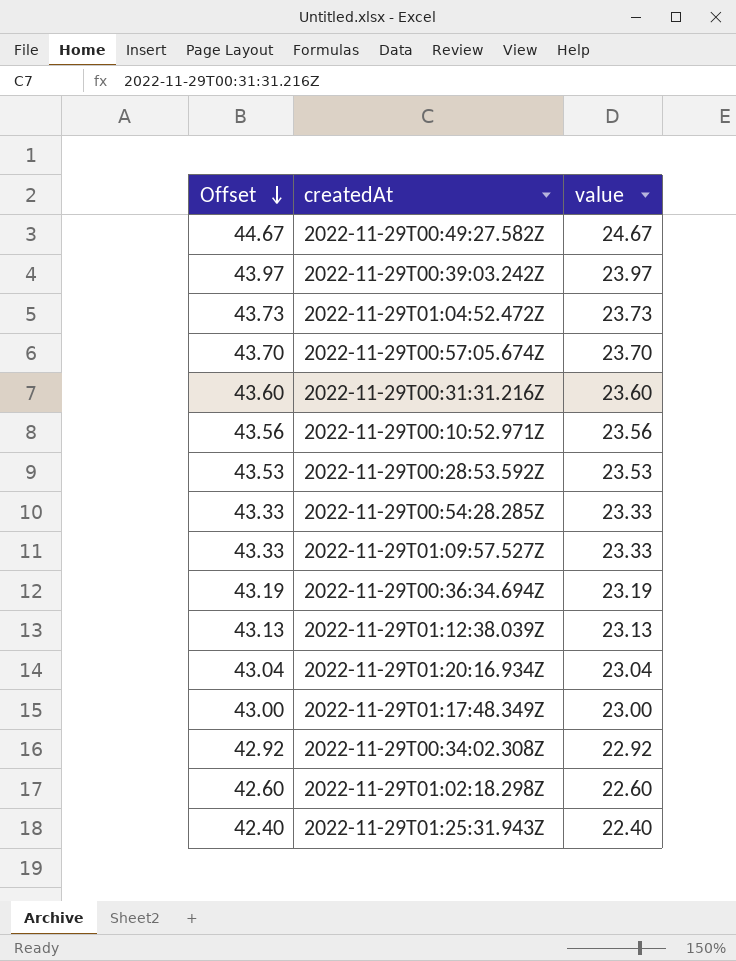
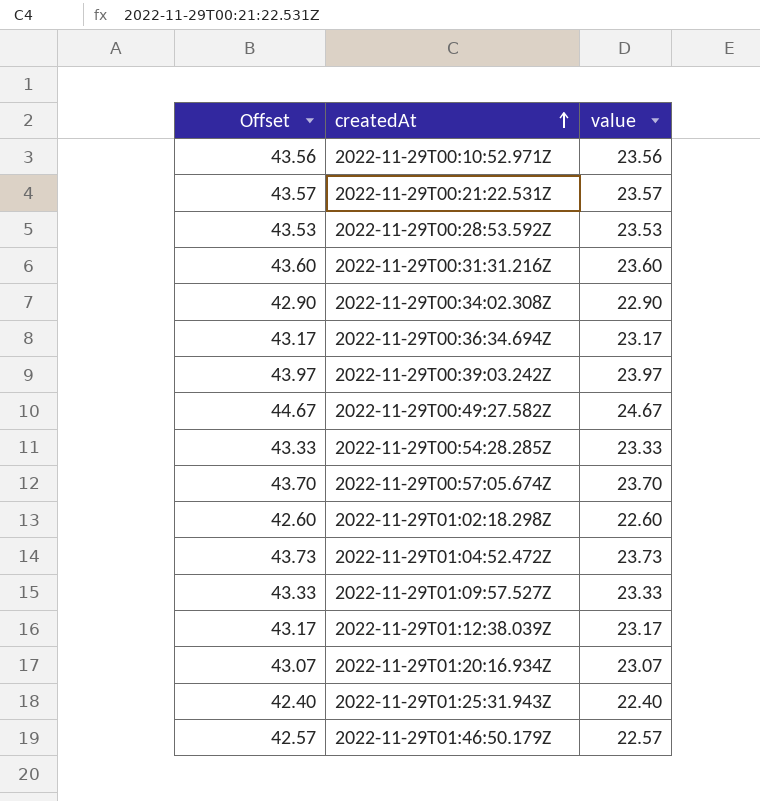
row order: Offset descending -> createdAt ascending
row 2022-11-29T01:17:48.349Z: 43.00 | 23.00 -> none
row 2022-11-29T00:21:22.531Z: none -> 43.57 | 23.57
2022-11-29T00:34:02.308Z | Offset: 42.92 -> 42.90
2022-11-29T00:34:02.308Z | value: 22.92 -> 22.90
2022-11-29T00:36:34.694Z | Offset: 43.19 -> 43.17
2022-11-29T00:36:34.694Z | value: 23.19 -> 23.17
2022-11-29T01:12:38.039Z | Offset: 43.13 -> 43.17
2022-11-29T01:12:38.039Z | value: 23.13 -> 23.17
2022-11-29T01:20:16.934Z | Offset: 43.04 -> 43.07
2022-11-29T01:20:16.934Z | value: 23.04 -> 23.07
row 2022-11-29T01:46:50.179Z: none -> 42.57 | 22.57

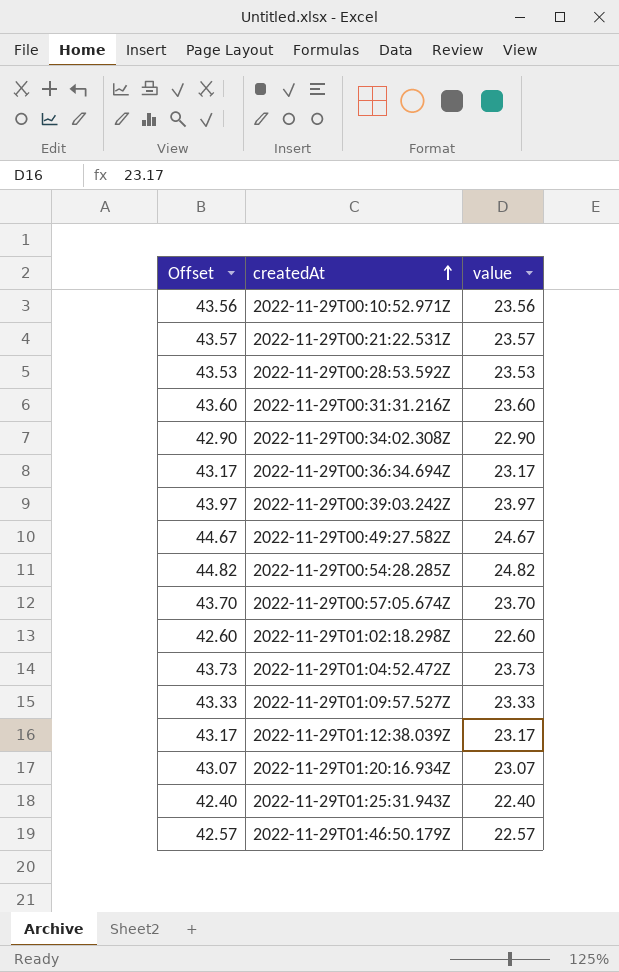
2022-11-29T00:54:28.285Z | Offset: 43.33 -> 44.82
2022-11-29T00:54:28.285Z | value: 23.33 -> 24.82

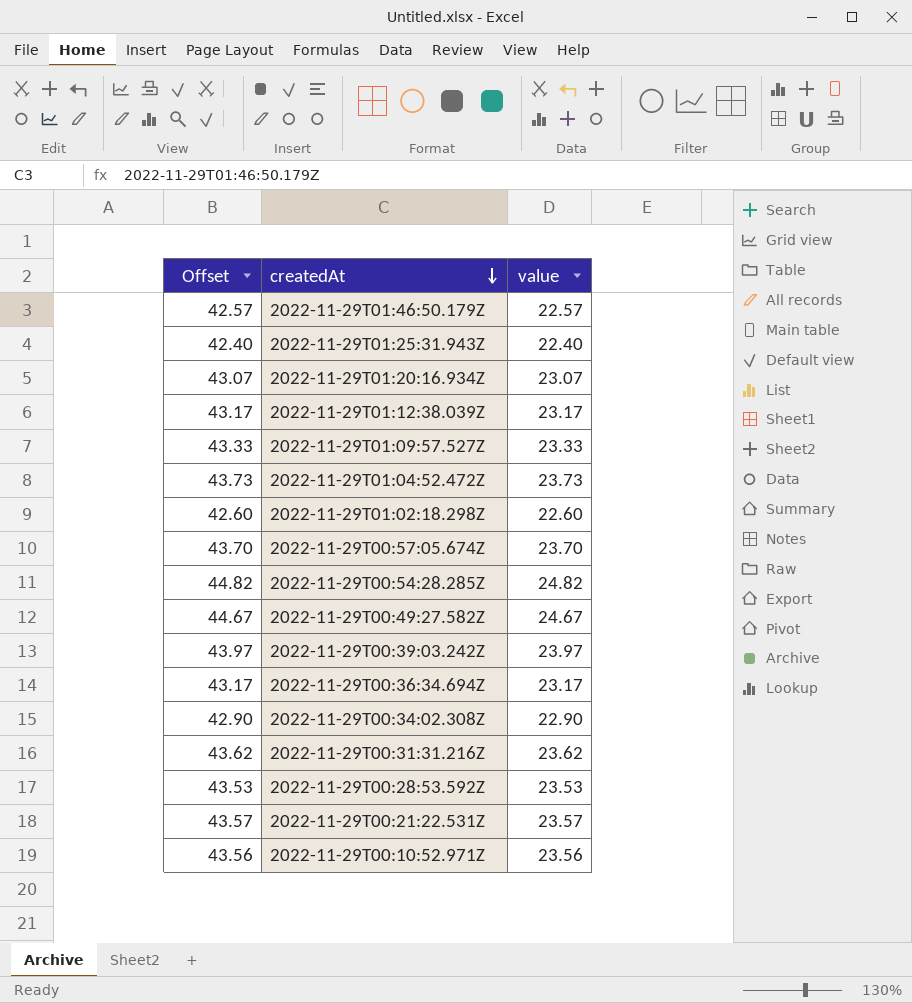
row order: createdAt ascending -> createdAt descending
2022-11-29T00:31:31.216Z | Offset: 43.60 -> 43.62
2022-11-29T00:31:31.216Z | value: 23.60 -> 23.62

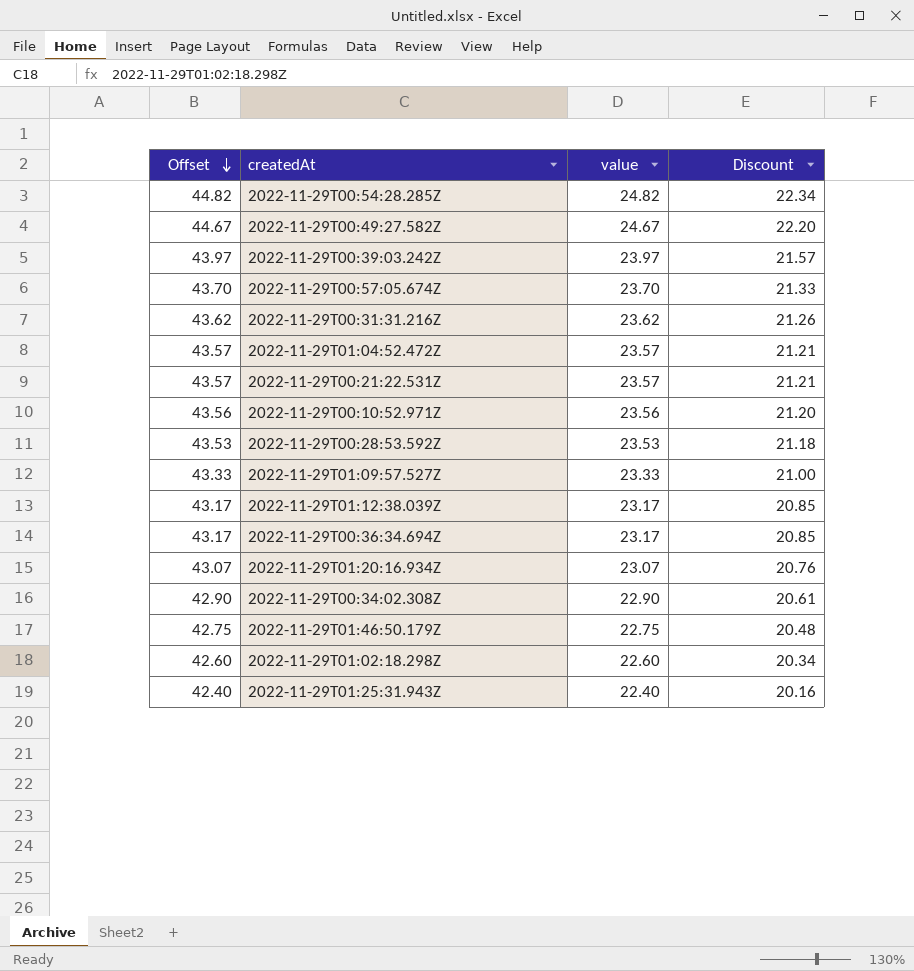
row order: createdAt descending -> Offset descending
column Discount | formula: none -> [value] * 0.9
2022-11-29T01:04:52.472Z | Offset: 43.73 -> 43.57
2022-11-29T01:04:52.472Z | value: 23.73 -> 23.57
2022-11-29T01:46:50.179Z | Offset: 42.57 -> 42.75
2022-11-29T01:46:50.179Z | value: 22.57 -> 22.75

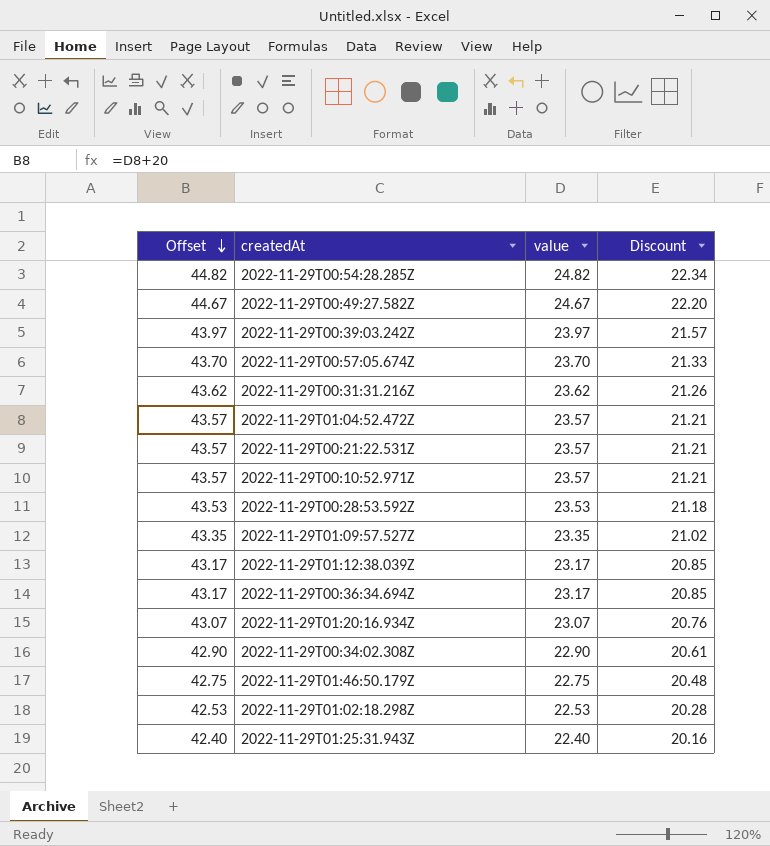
2022-11-29T00:10:52.971Z | Offset: 43.56 -> 43.57
2022-11-29T00:10:52.971Z | value: 23.56 -> 23.57
2022-11-29T00:10:52.971Z | Discount: 21.20 -> 21.21
2022-11-29T01:09:57.527Z | Offset: 43.33 -> 43.35
2022-11-29T01:09:57.527Z | value: 23.33 -> 23.35
2022-11-29T01:09:57.527Z | Discount: 21.00 -> 21.02
2022-11-29T01:02:18.298Z | Offset: 42.60 -> 42.53
2022-11-29T01:02:18.298Z | value: 22.60 -> 22.53
2022-11-29T01:02:18.298Z | Discount: 20.34 -> 20.28

